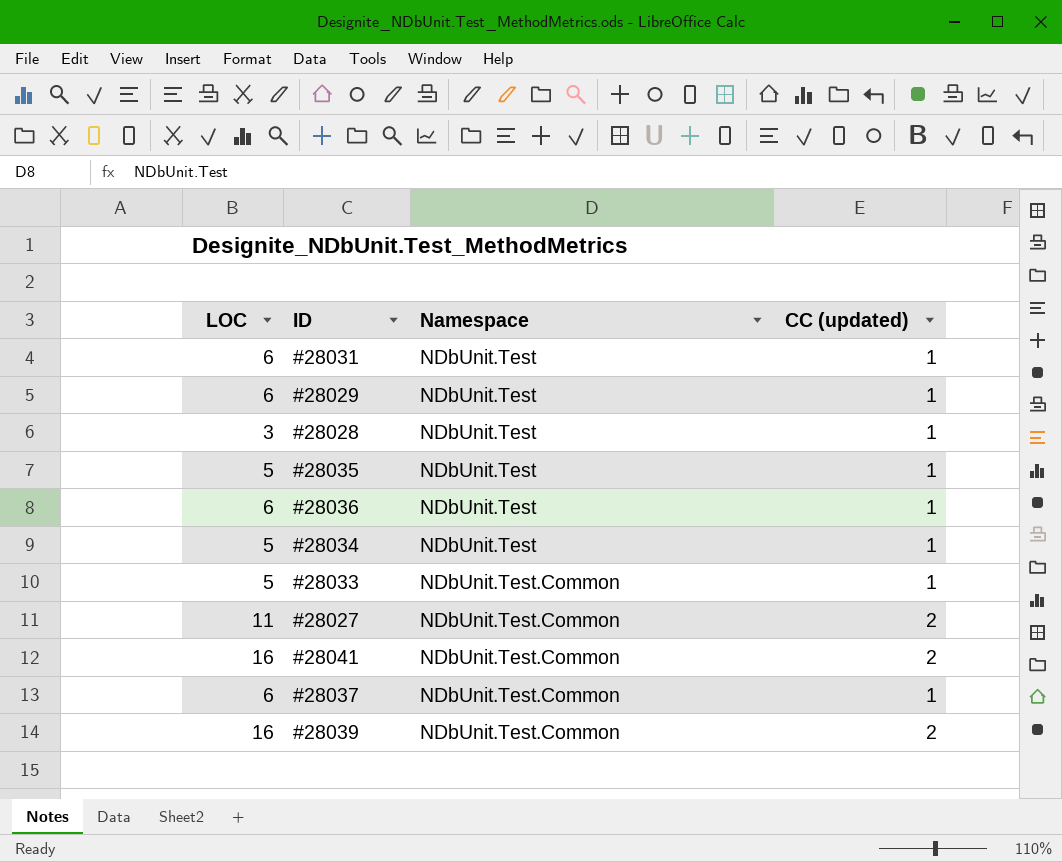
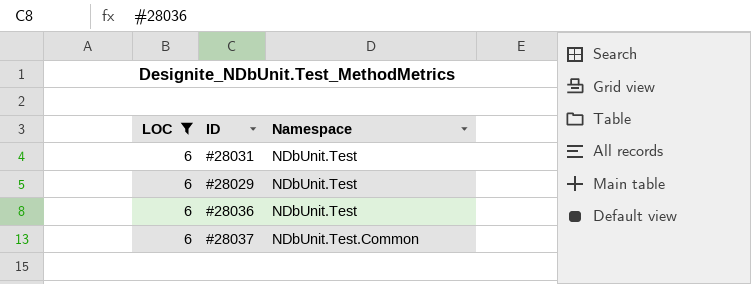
filter: none -> LOC = 6
column CC (updated) | position: 4 -> none

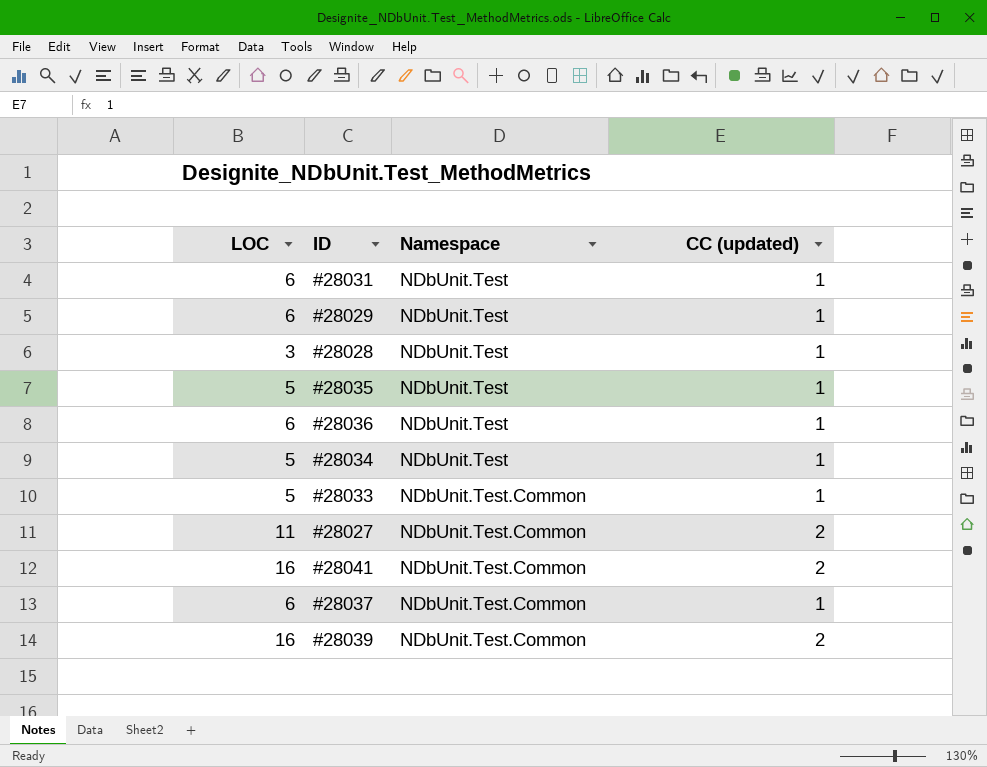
filter: LOC = 6 -> none
column CC (updated) | position: none -> 4

